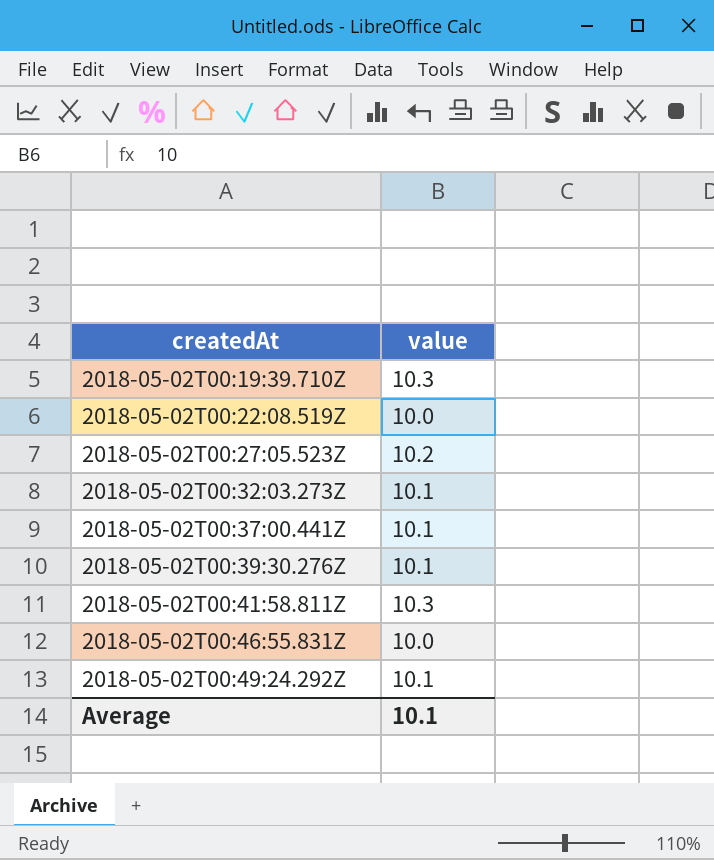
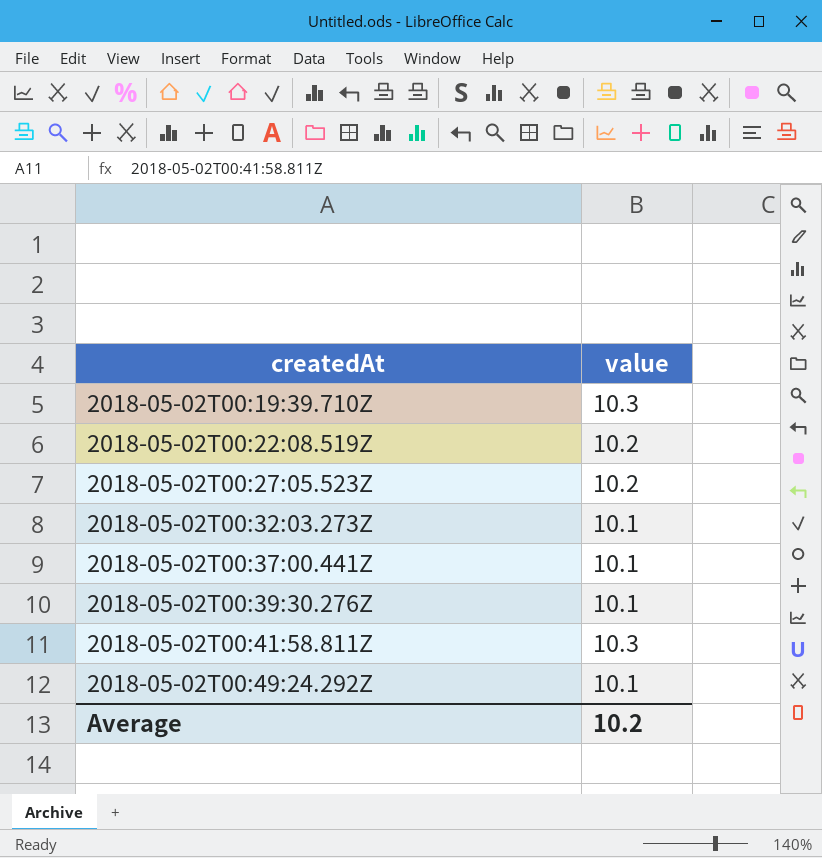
row 2018-05-02T00:46:55.831Z: 10.0 -> none
2018-05-02T00:22:08.519Z | value: 10.0 -> 10.2
Average | value: 10.1 -> 10.2

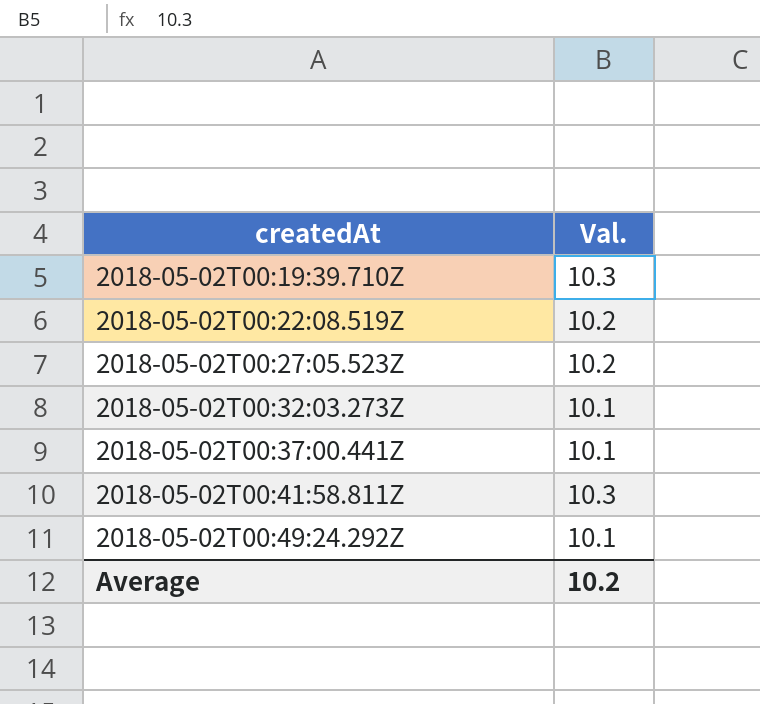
column name: value -> Val.
row 2018-05-02T00:39:30.276Z: 10.1 -> none

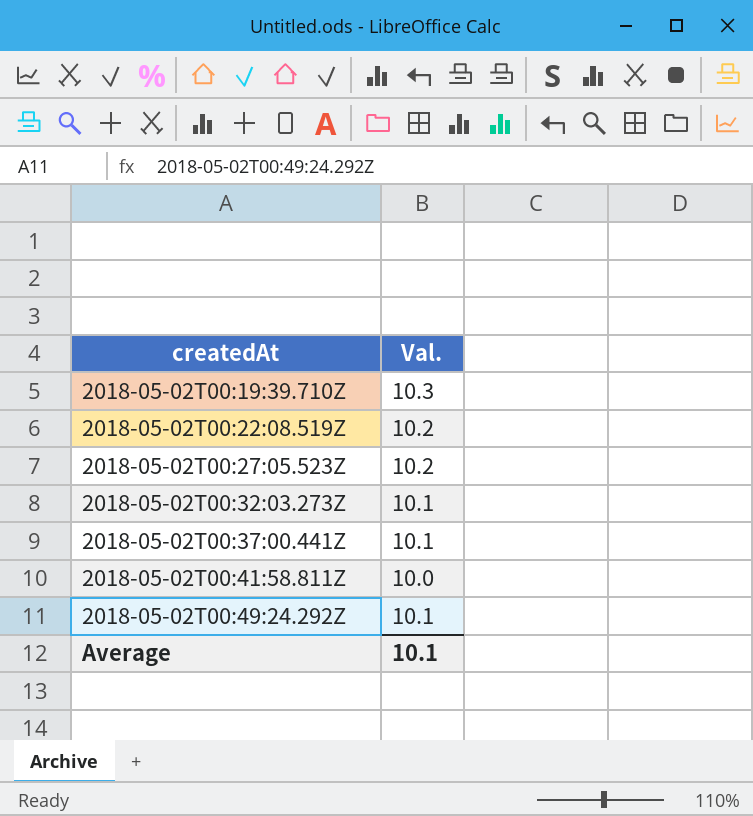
2018-05-02T00:41:58.811Z | Val.: 10.3 -> 10.0
Average | Val.: 10.2 -> 10.1

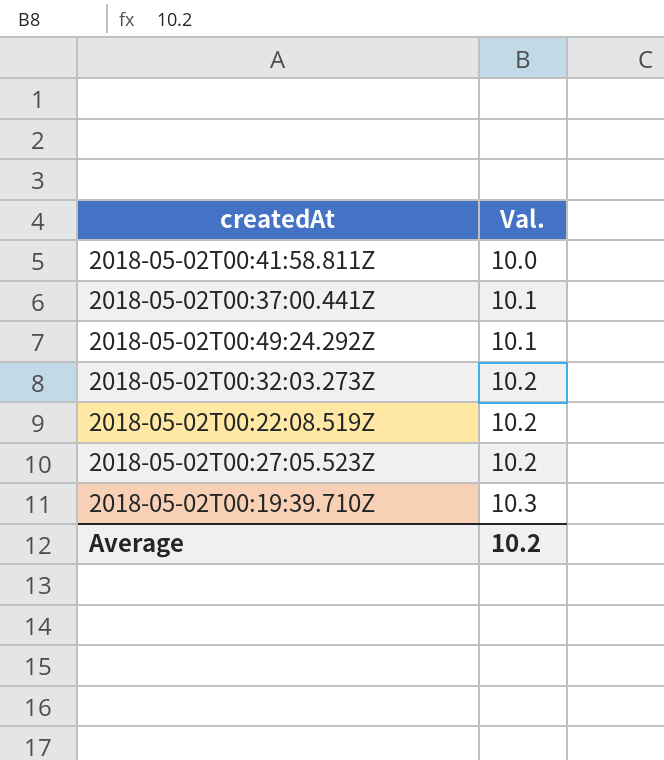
row order: createdAt ascending -> Val. ascending
2018-05-02T00:32:03.273Z | Val.: 10.1 -> 10.2
Average | Val.: 10.1 -> 10.2

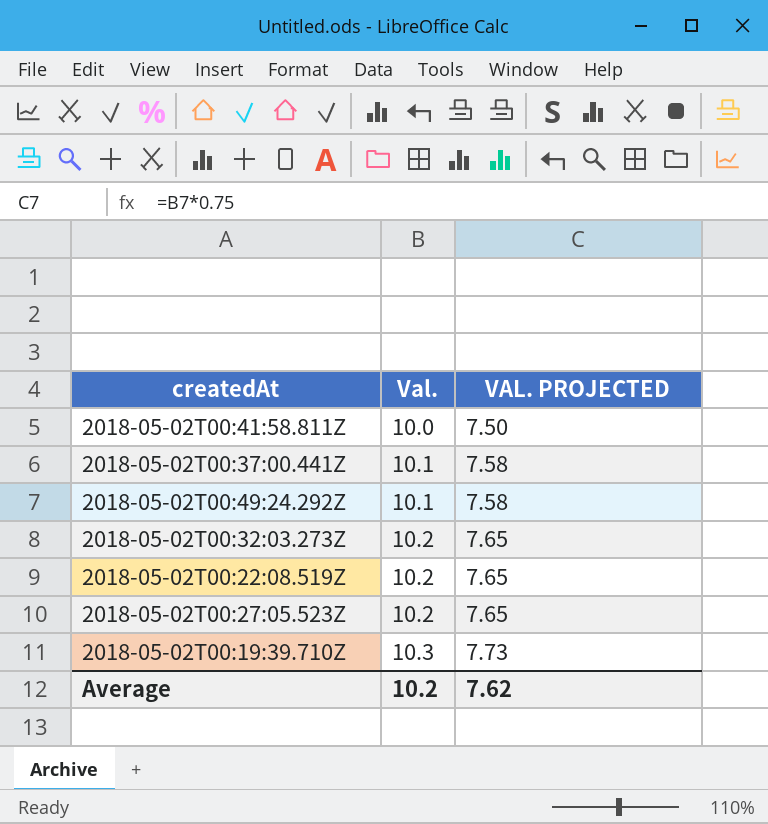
column VAL. PROJECTED | formula: none -> [Val.] * 0.75

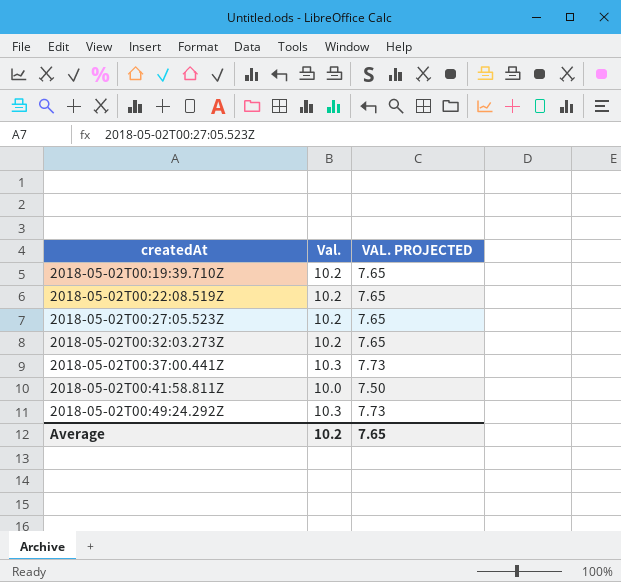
row order: Val. ascending -> createdAt ascending
2018-05-02T00:19:39.710Z | Val.: 10.3 -> 10.2
2018-05-02T00:19:39.710Z | VAL. PROJECTED: 7.73 -> 7.65
2018-05-02T00:37:00.441Z | Val.: 10.1 -> 10.3
2018-05-02T00:37:00.441Z | VAL. PROJECTED: 7.58 -> 7.73
2018-05-02T00:49:24.292Z | Val.: 10.1 -> 10.3
2018-05-02T00:49:24.292Z | VAL. PROJECTED: 7.58 -> 7.73
Average | VAL. PROJECTED: 7.62 -> 7.65

